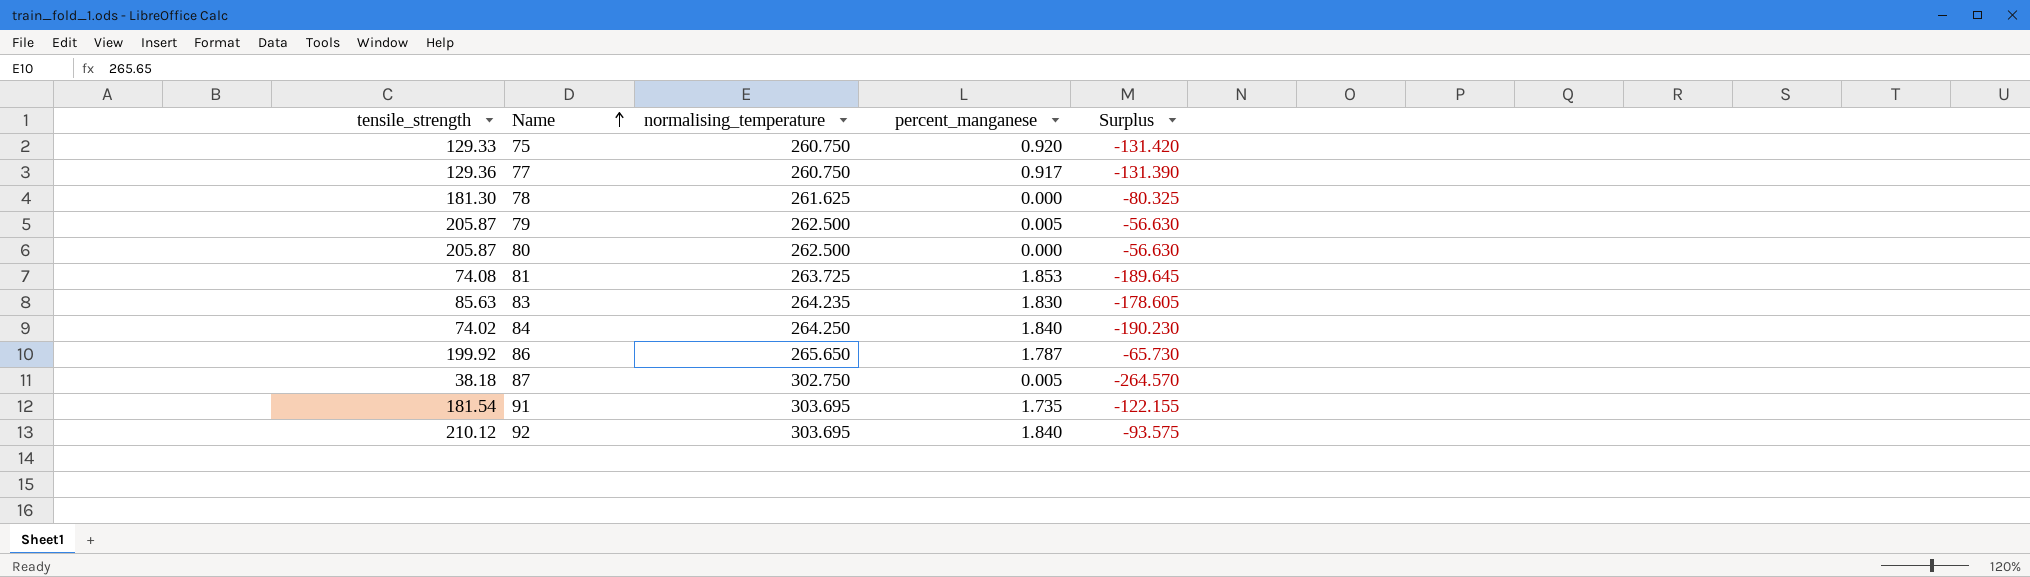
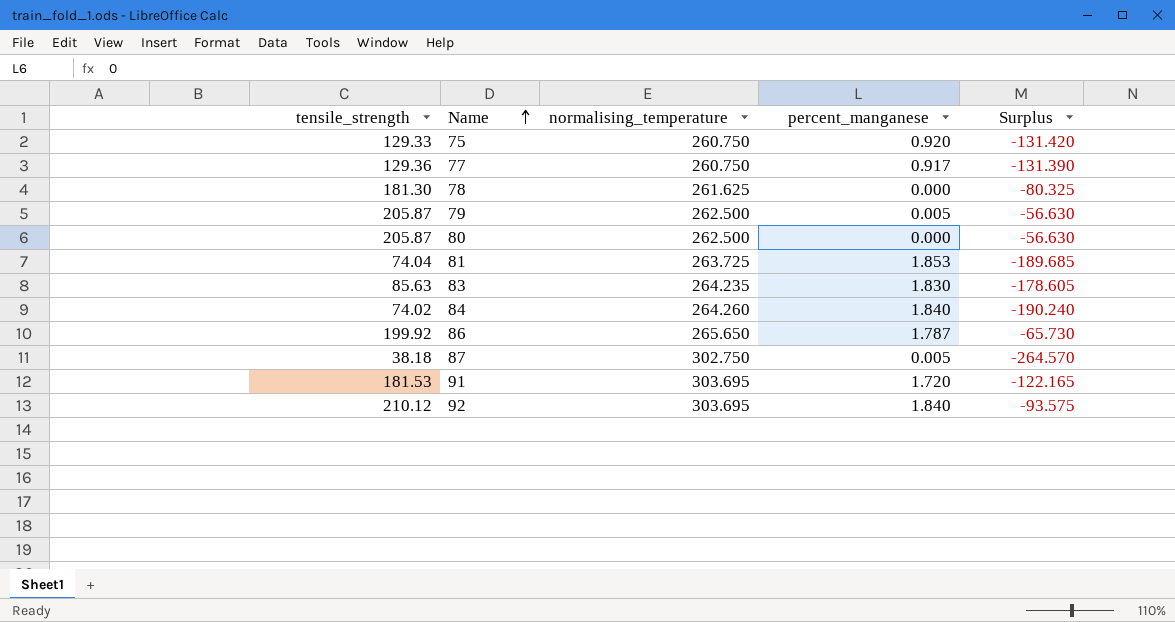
81 | tensile_strength: 74.08 -> 74.04
81 | Surplus: -189.645 -> -189.685
84 | normalising_temperature: 264.250 -> 264.260
84 | Surplus: -190.230 -> -190.240
91 | tensile_strength: 181.54 -> 181.53
91 | percent_manganese: 1.735 -> 1.720
91 | Surplus: -122.155 -> -122.165

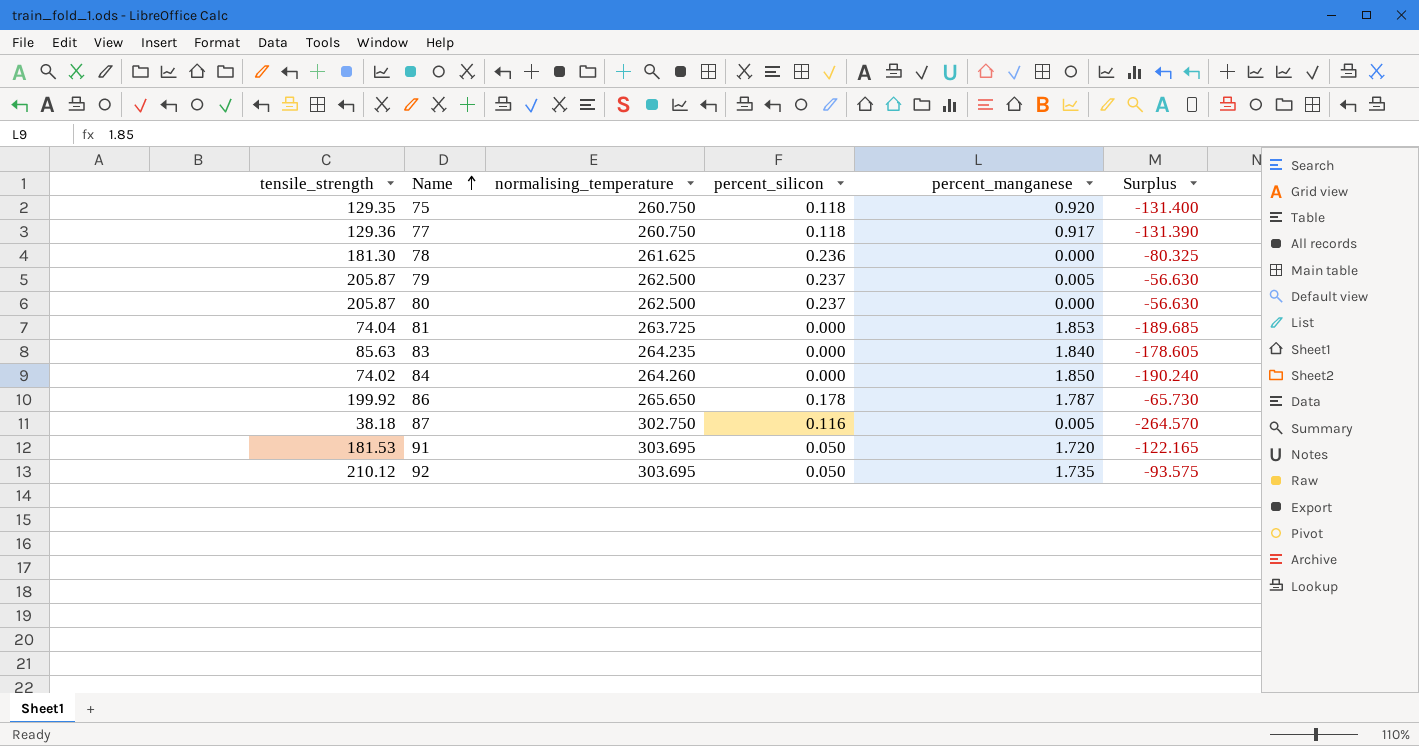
column percent_silicon | position: none -> 4
75 | tensile_strength: 129.33 -> 129.35
75 | Surplus: -131.420 -> -131.400
83 | percent_manganese: 1.830 -> 1.840
84 | percent_manganese: 1.840 -> 1.850
92 | percent_manganese: 1.840 -> 1.735

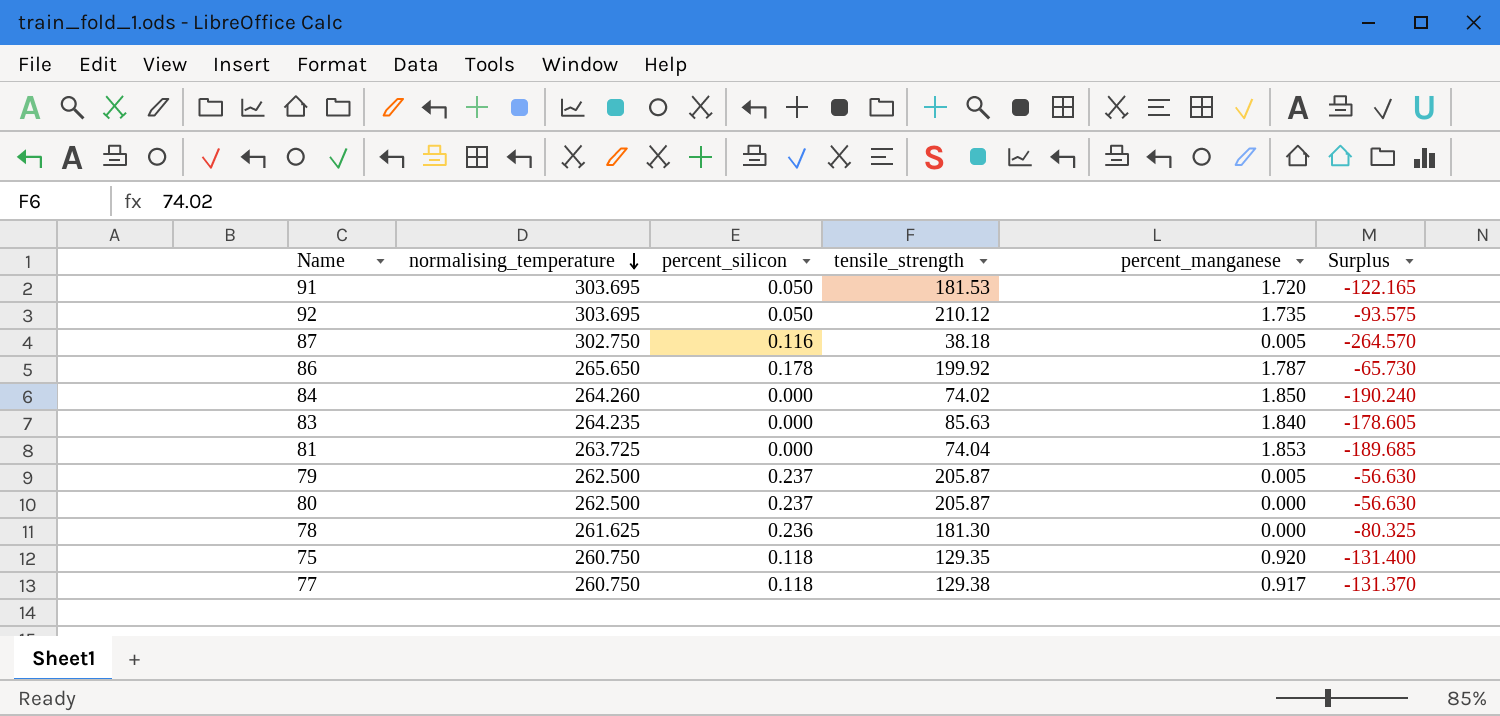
row order: Name ascending -> normalising_temperature descending
column tensile_strength | position: 1 -> 4
77 | tensile_strength: 129.36 -> 129.38
77 | Surplus: -131.390 -> -131.370

